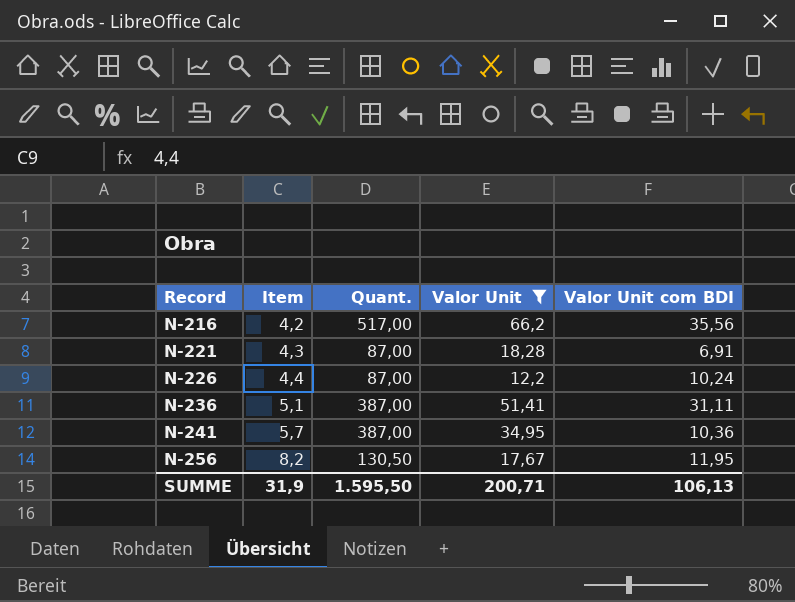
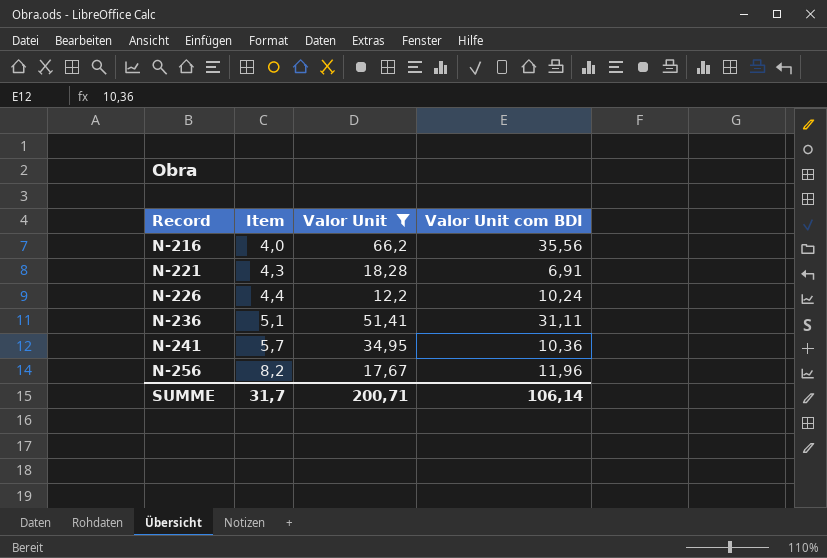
column Quant. | position: 3 -> none
N-216 | Item: 4,2 -> 4,0
N-256 | Valor Unit com BDI: 11,95 -> 11,96
SUMME | Item: 31,9 -> 31,7
SUMME | Valor Unit com BDI: 106,13 -> 106,14

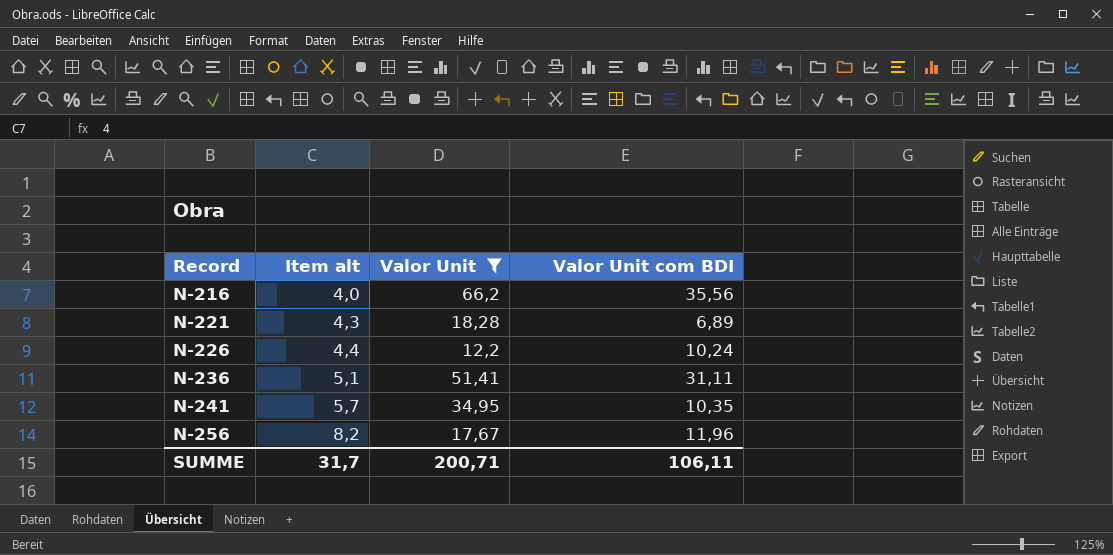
column name: Item -> Item alt
N-221 | Valor Unit com BDI: 6,91 -> 6,89
N-241 | Valor Unit com BDI: 10,36 -> 10,35
SUMME | Valor Unit com BDI: 106,14 -> 106,11

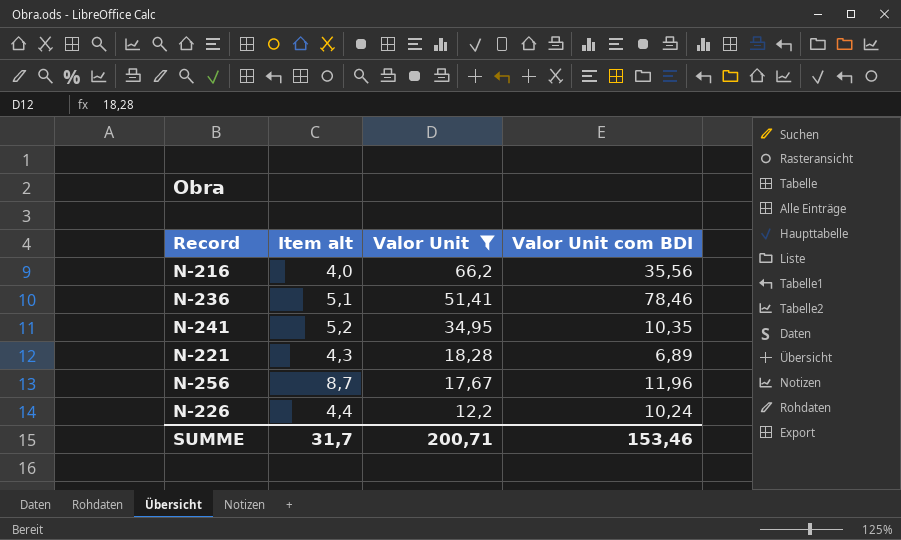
row order: Record ascending -> Valor Unit descending
N-236 | Valor Unit com BDI: 31,11 -> 78,46
N-241 | Item alt: 5,7 -> 5,2
N-256 | Item alt: 8,2 -> 8,7
SUMME | Valor Unit com BDI: 106,11 -> 153,46

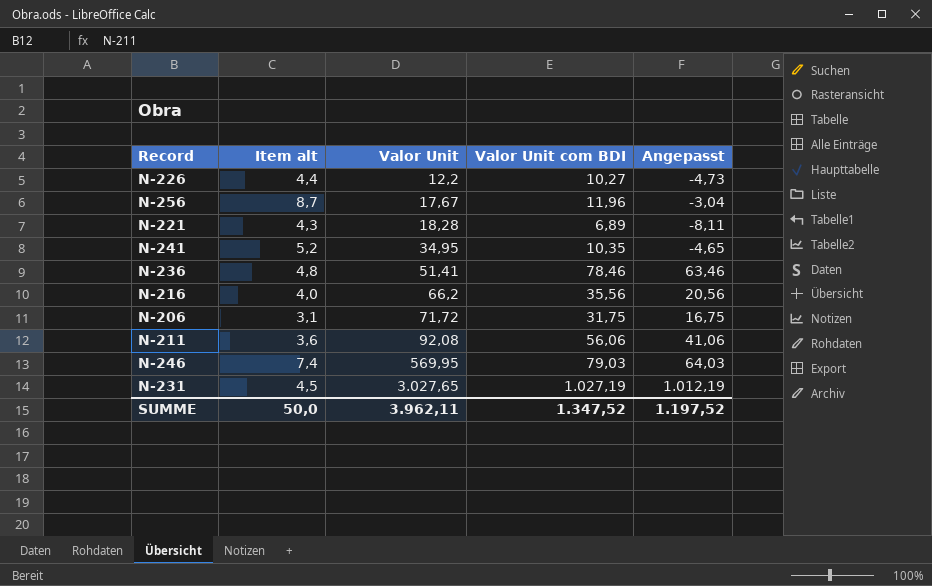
filter: Valor Unit <= 66,2 -> none
row order: Valor Unit descending -> Valor Unit ascending
column Angepasst | formula: none -> [Valor Unit com BDI] - 15
N-226 | Valor Unit com BDI: 10,24 -> 10,27
N-236 | Item alt: 5,1 -> 4,8
SUMME | Item alt: 31,7 -> 50,0
SUMME | Valor Unit: 200,71 -> 3.962,11
SUMME | Valor Unit com BDI: 153,46 -> 1.347,52

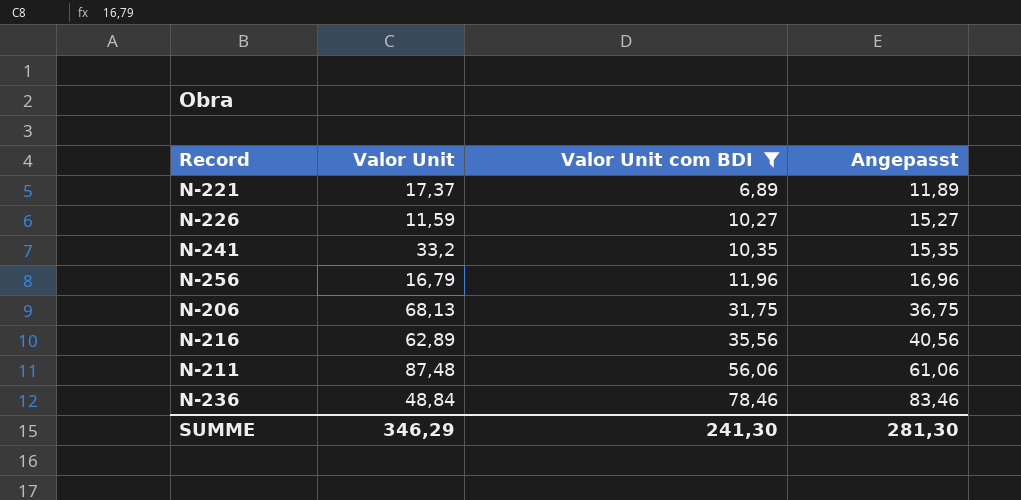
filter: none -> Valor Unit com BDI <= 78,46
row order: Valor Unit ascending -> Valor Unit com BDI ascending
column Item alt | position: 2 -> none
column Angepasst | formula: [Valor Unit com BDI] - 15 -> [Valor Unit com BDI] + 5
N-221 | Valor Unit: 18,28 -> 17,37
N-226 | Valor Unit: 12,2 -> 11,59
N-241 | Valor Unit: 34,95 -> 33,2
N-256 | Valor Unit: 17,67 -> 16,79
N-206 | Valor Unit: 71,72 -> 68,13
N-216 | Valor Unit: 66,2 -> 62,89
N-211 | Valor Unit: 92,08 -> 87,48
N-236 | Valor Unit: 51,41 -> 48,84
SUMME | Valor Unit: 3.962,11 -> 346,29
SUMME | Valor Unit com BDI: 1.347,52 -> 241,30
SUMME | Angepasst: 1.197,52 -> 281,30

